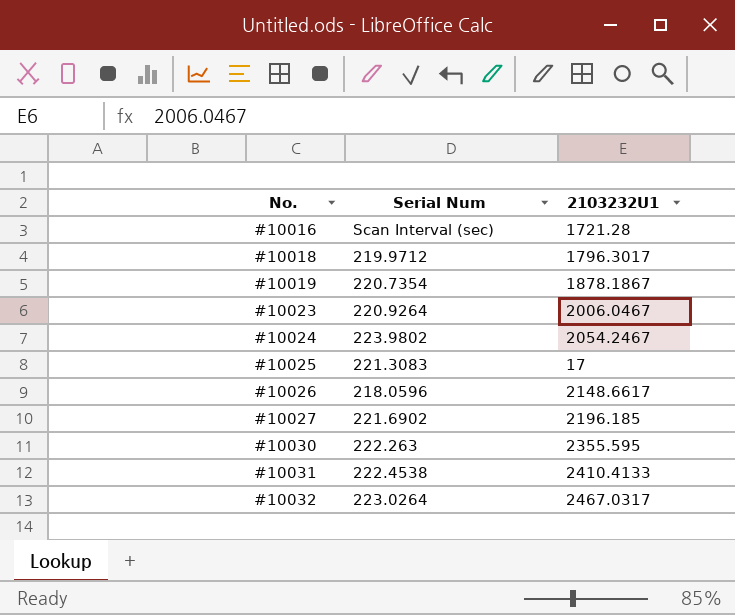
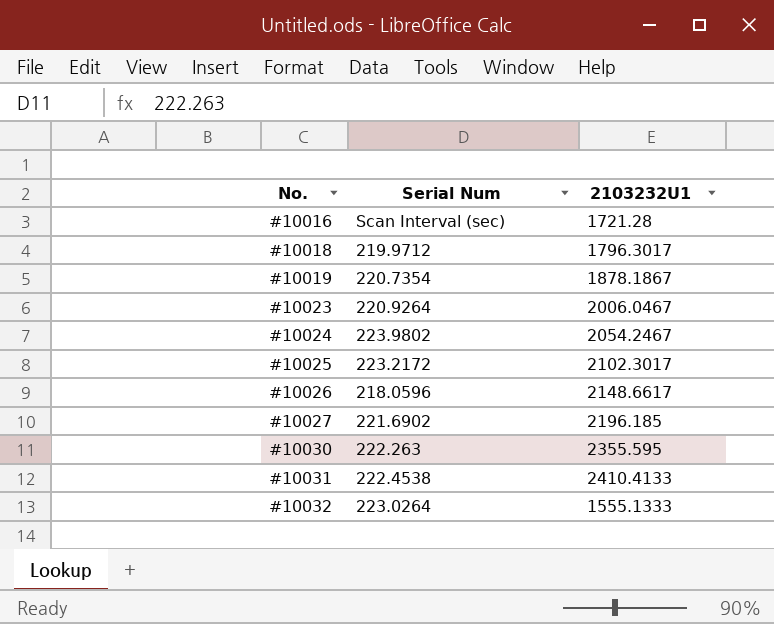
#10025 | Serial Num: 221.3083 -> 223.2172
#10025 | 2103232U1: 17 -> 2102.3017
#10032 | 2103232U1: 2467.0317 -> 1555.1333

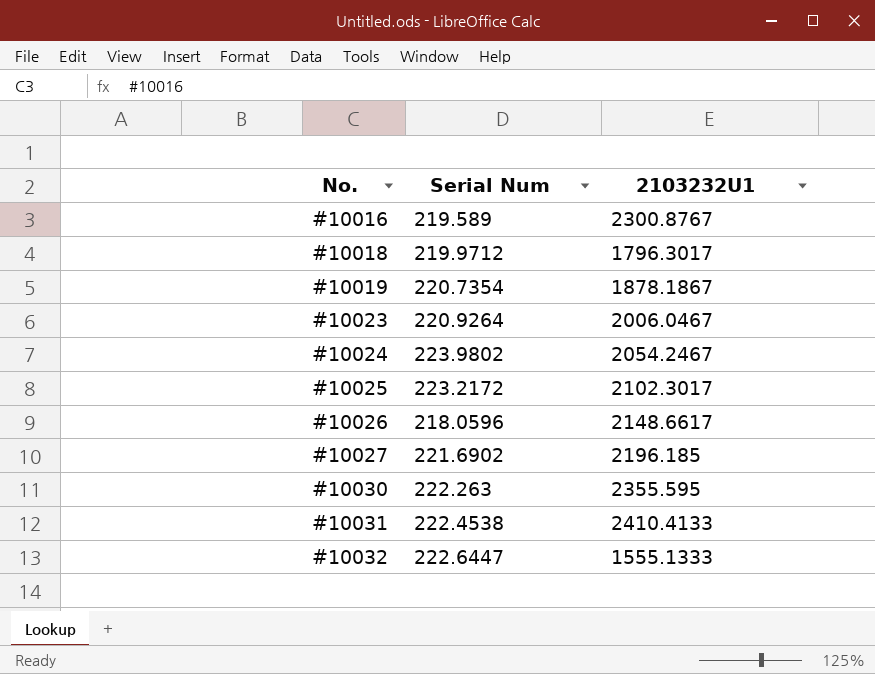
#10016 | Serial Num: Scan Interval (sec) -> 219.589
#10016 | 2103232U1: 1721.28 -> 2300.8767
#10032 | Serial Num: 223.0264 -> 222.6447

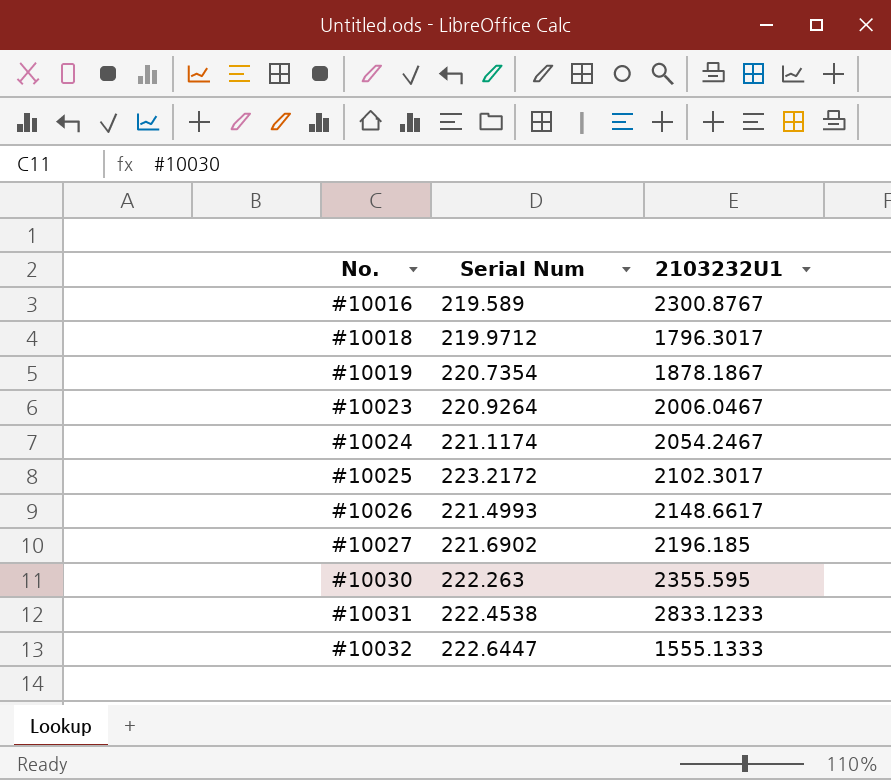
#10024 | Serial Num: 223.9802 -> 221.1174
#10026 | Serial Num: 218.0596 -> 221.4993
#10031 | 2103232U1: 2410.4133 -> 2833.1233

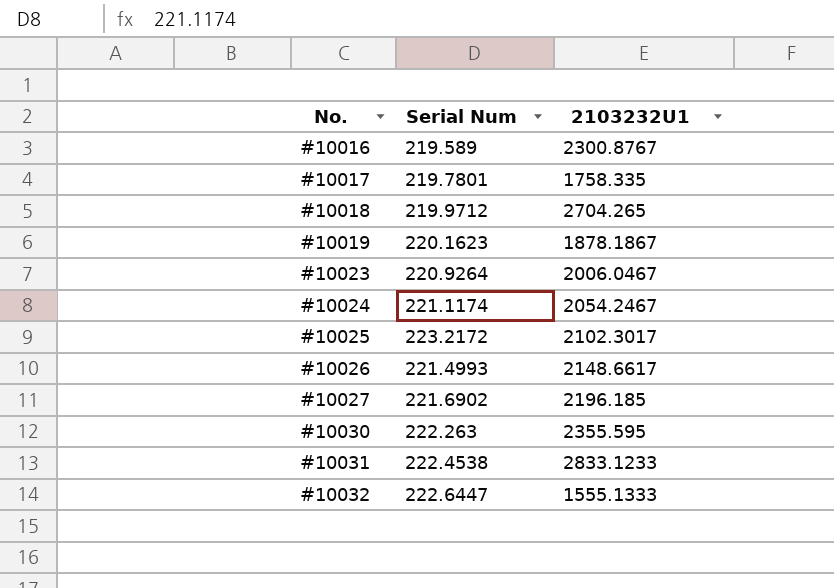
row #10017: none -> 219.7801 | 1758.335
#10018 | 2103232U1: 1796.3017 -> 2704.265
#10019 | Serial Num: 220.7354 -> 220.1623

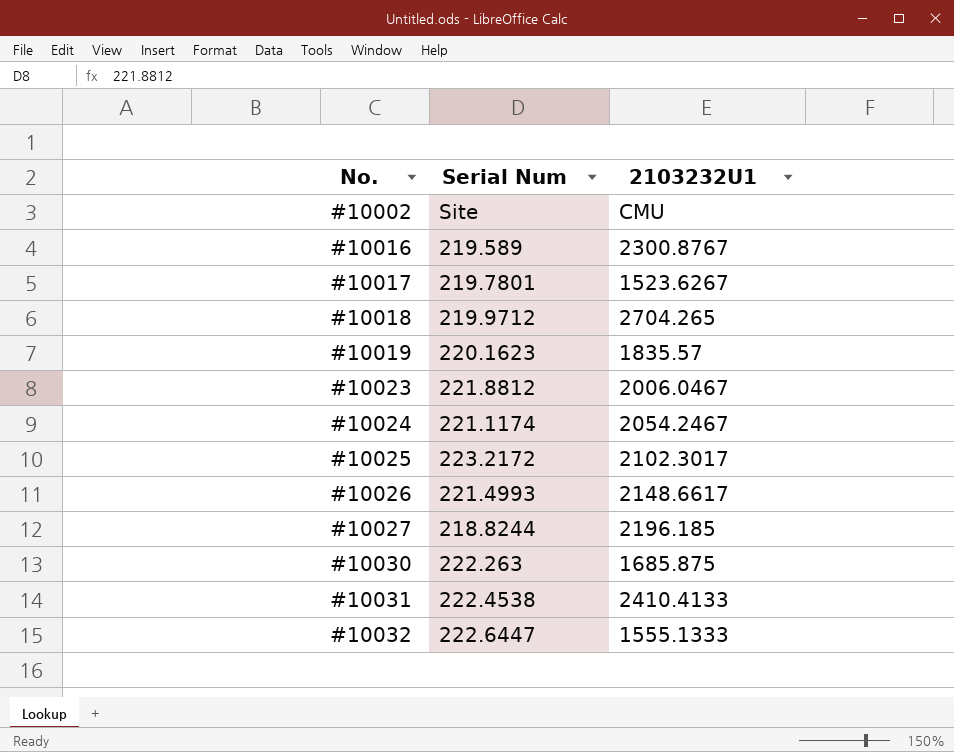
row #10002: none -> Site | CMU
#10017 | 2103232U1: 1758.335 -> 1523.6267
#10019 | 2103232U1: 1878.1867 -> 1835.57
#10023 | Serial Num: 220.9264 -> 221.8812
#10027 | Serial Num: 221.6902 -> 218.8244
#10030 | 2103232U1: 2355.595 -> 1685.875
#10031 | 2103232U1: 2833.1233 -> 2410.4133

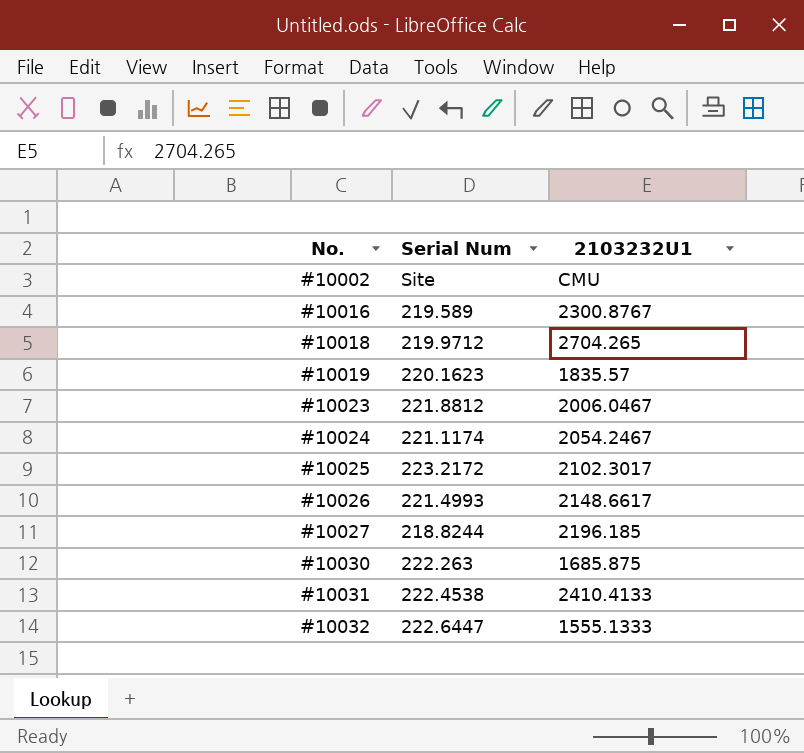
row #10017: 219.7801 | 1523.6267 -> none

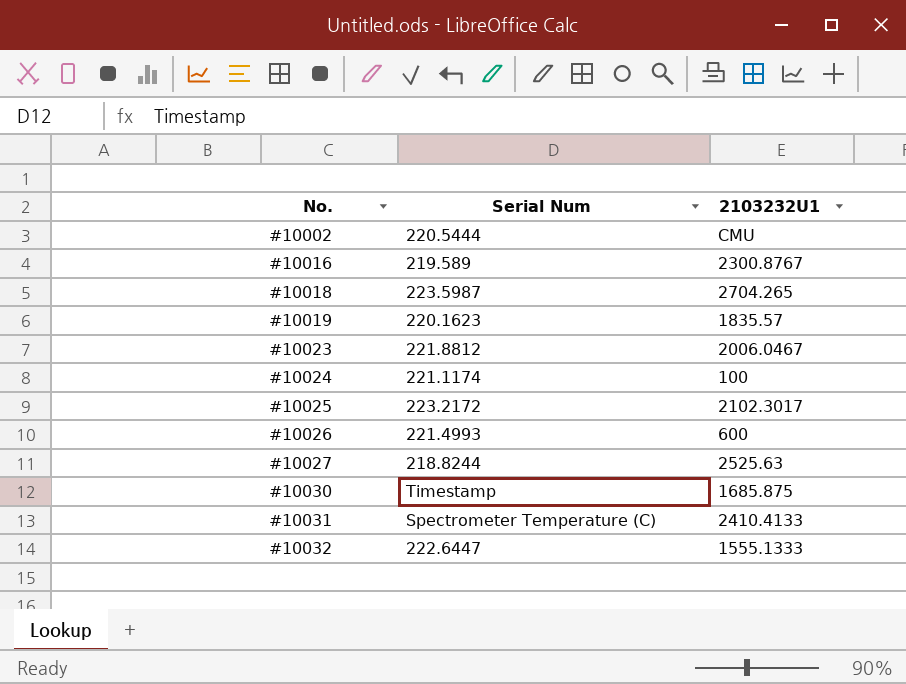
#10002 | Serial Num: Site -> 220.5444
#10018 | Serial Num: 219.9712 -> 223.5987
#10024 | 2103232U1: 2054.2467 -> 100
#10026 | 2103232U1: 2148.6617 -> 600
#10027 | 2103232U1: 2196.185 -> 2525.63
#10030 | Serial Num: 222.263 -> Timestamp
#10031 | Serial Num: 222.4538 -> Spectrometer Temperature (C)

